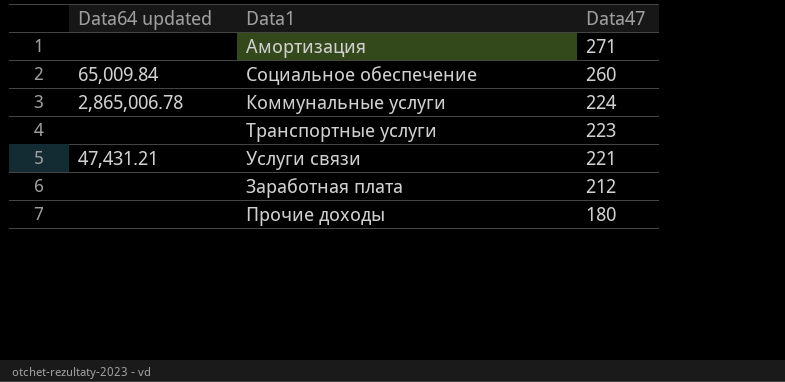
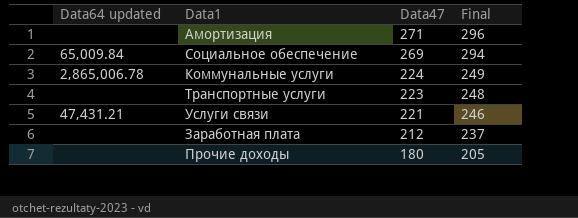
column Final | formula: none -> [Data47] + 25
Социальное обеспечение | Data47: 260 -> 269

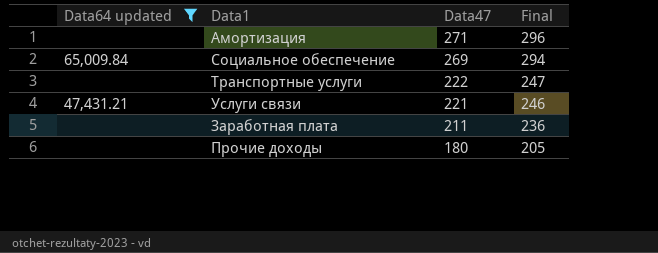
filter: none -> Data64 updated != 2,865,006.78
Транспортные услуги | Data47: 223 -> 222
Транспортные услуги | Final: 248 -> 247
Заработная плата | Data47: 212 -> 211
Заработная плата | Final: 237 -> 236

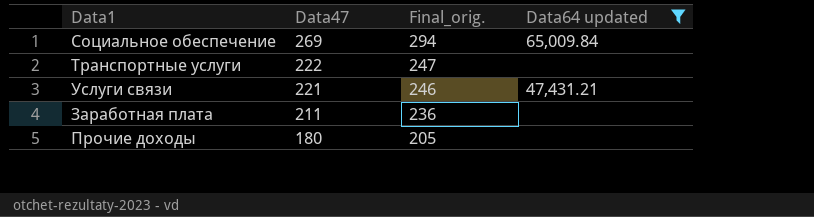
column name: Final -> Final_orig.
column Data64 updated | position: 1 -> 4
row Амортизация: none | 271 | 296 -> none

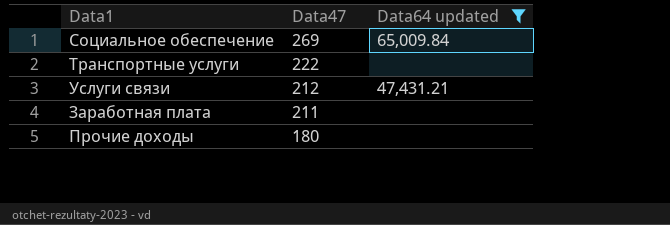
column Final_orig. | formula: [Data47] + 25 -> none
Услуги связи | Data47: 221 -> 212

